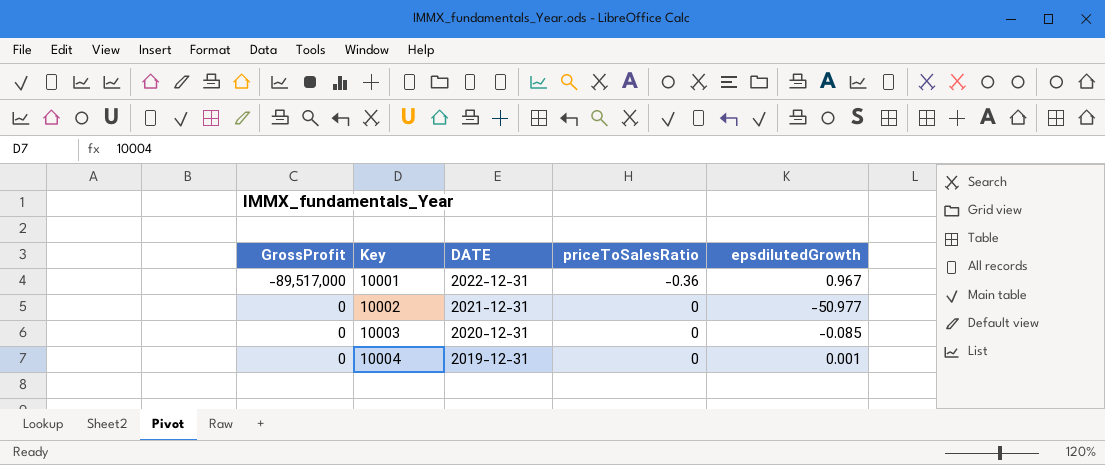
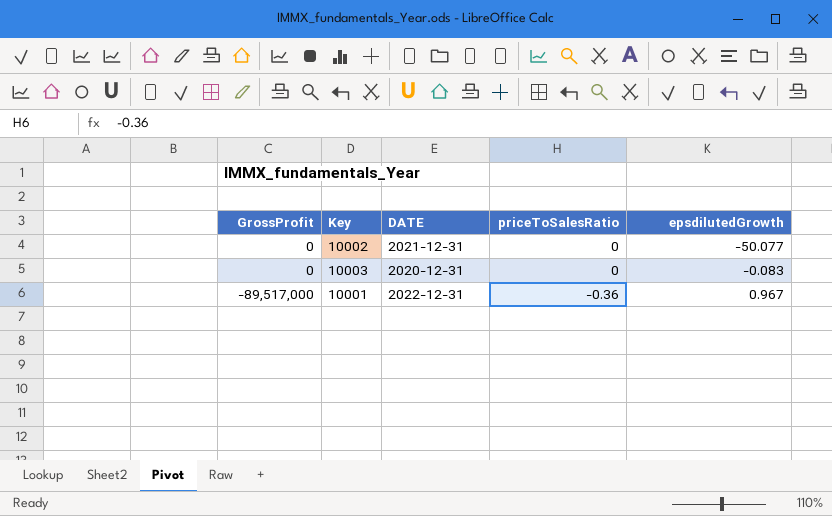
row order: GrossProfit ascending -> GrossProfit descending
row 10004: 0 | 2019-12-31 | 0 | 0.001 -> none
10002 | epsdilutedGrowth: -50.977 -> -50.077
10003 | epsdilutedGrowth: -0.085 -> -0.083

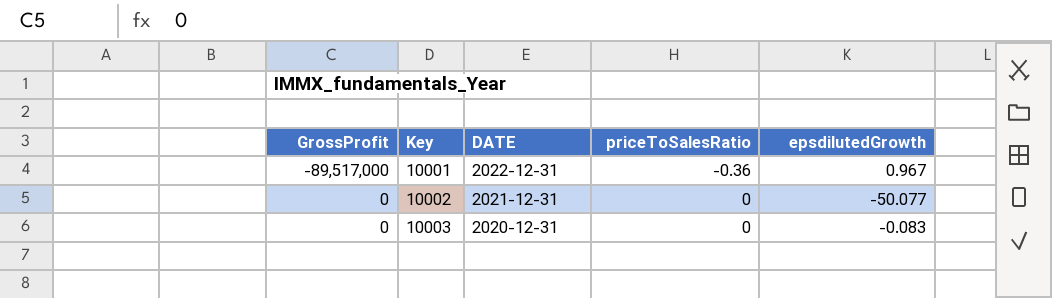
row order: GrossProfit descending -> GrossProfit ascending

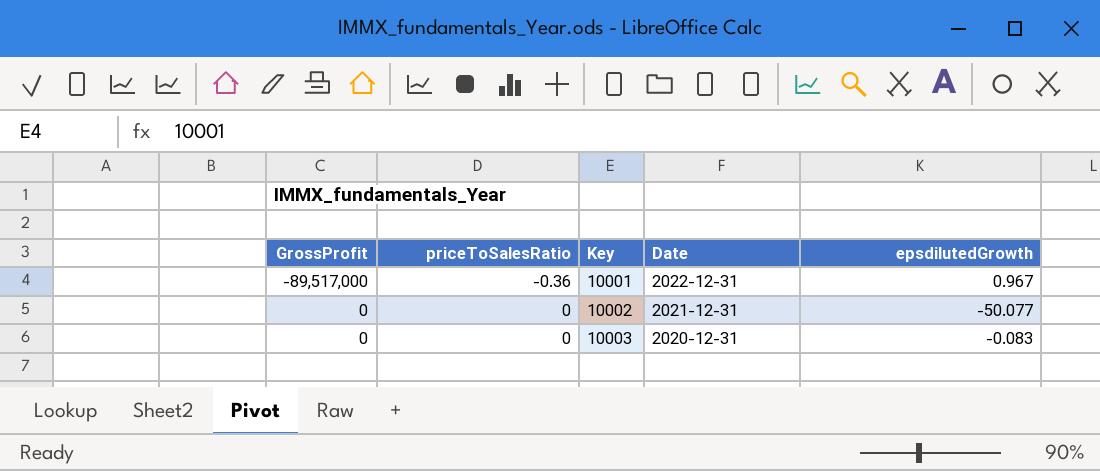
column priceToSalesRatio | position: 4 -> 2
column name: DATE -> Date

